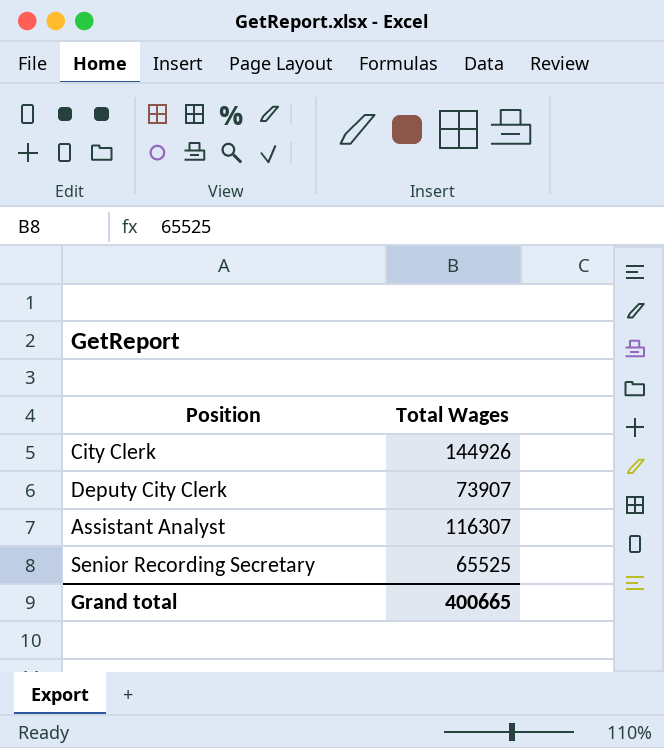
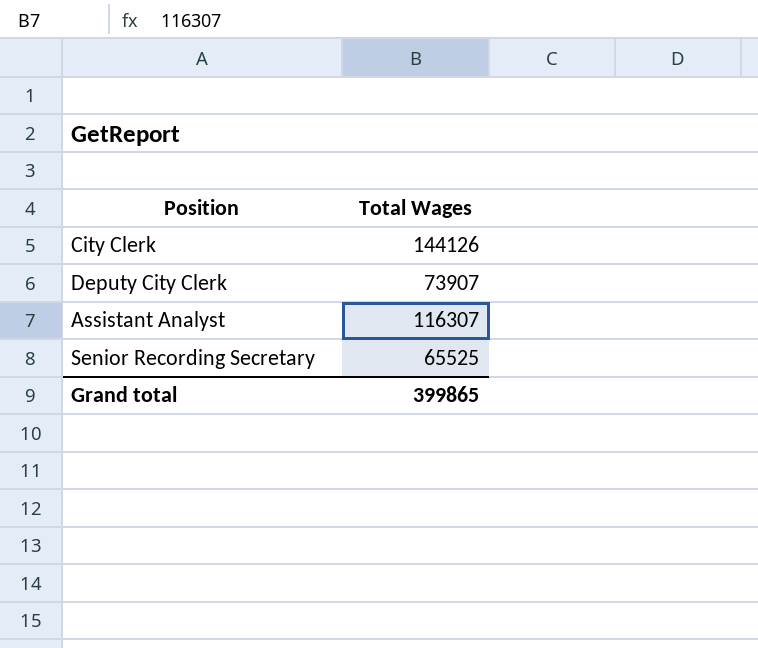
City Clerk | Total Wages: 144926 -> 144126
Grand total | Total Wages: 400665 -> 399865

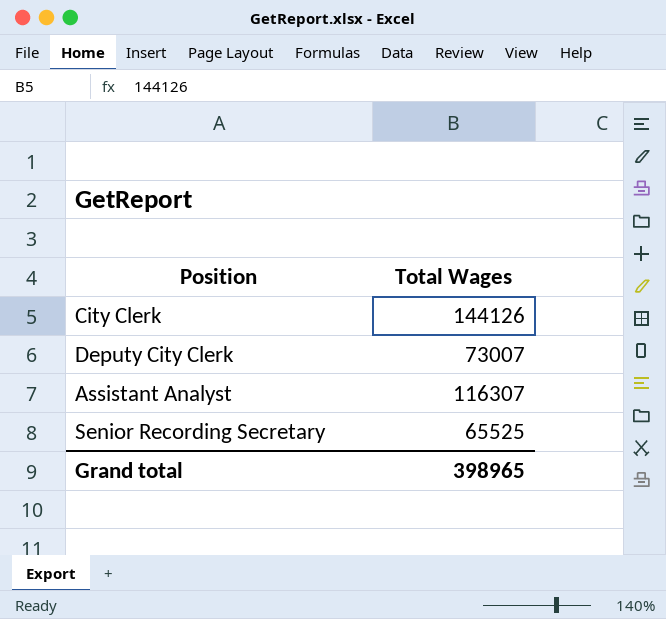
Deputy City Clerk | Total Wages: 73907 -> 73007
Grand total | Total Wages: 399865 -> 398965

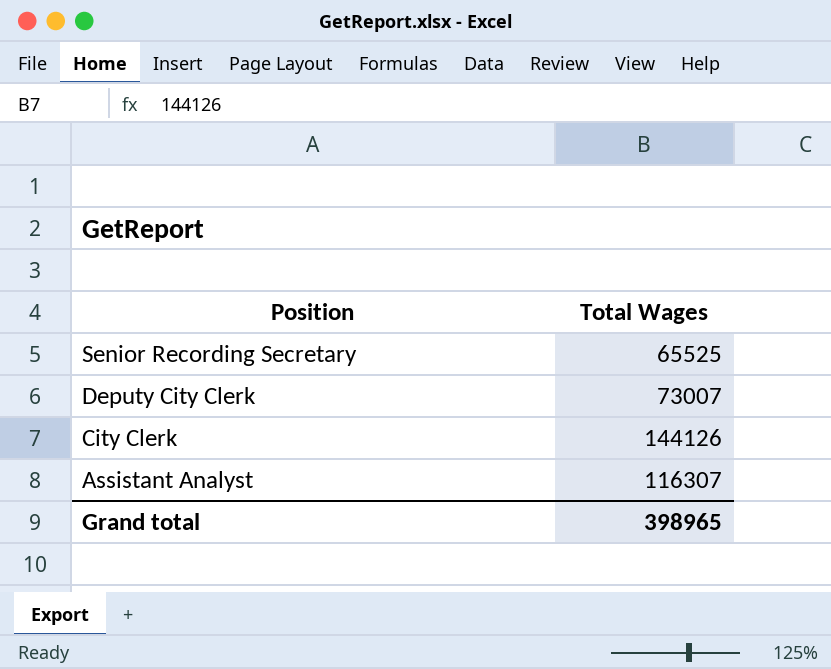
row order: none -> Position descending

